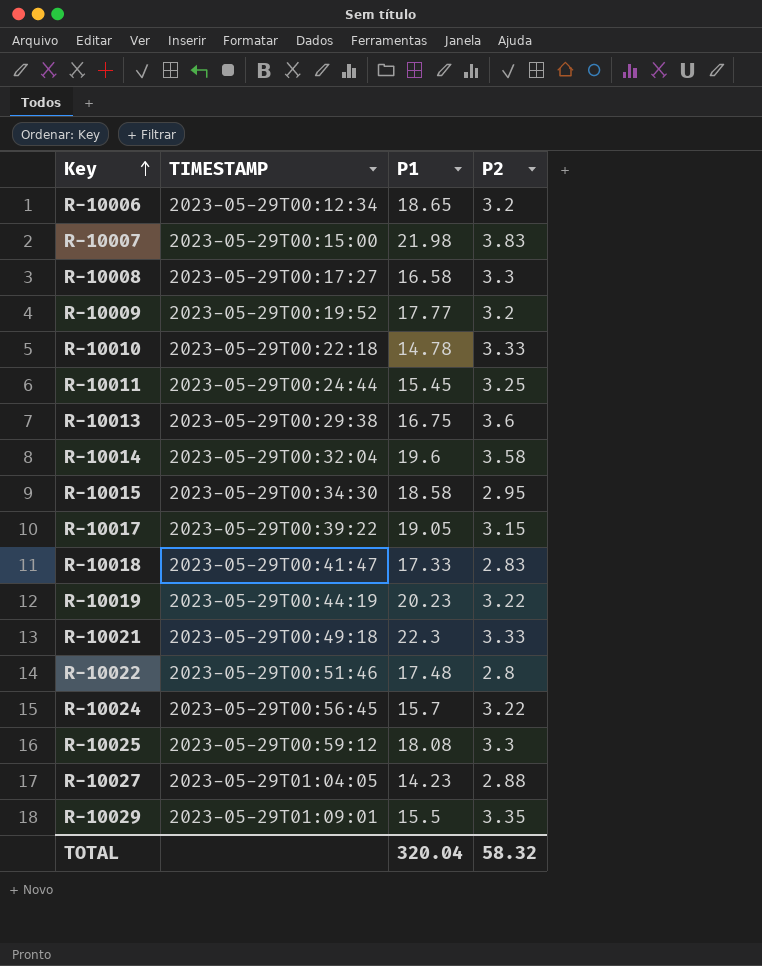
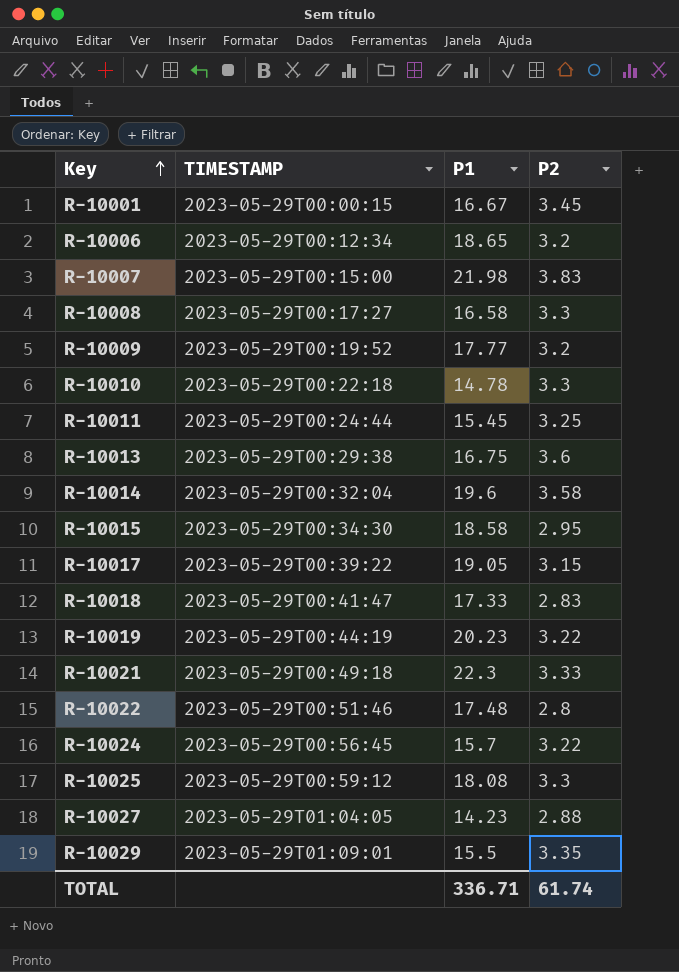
row R-10001: none -> 2023-05-29T00:00:15 | 16.67 | 3.45
R-10010 | P2: 3.33 -> 3.3
TOTAL | P1: 320.04 -> 336.71
TOTAL | P2: 58.32 -> 61.74

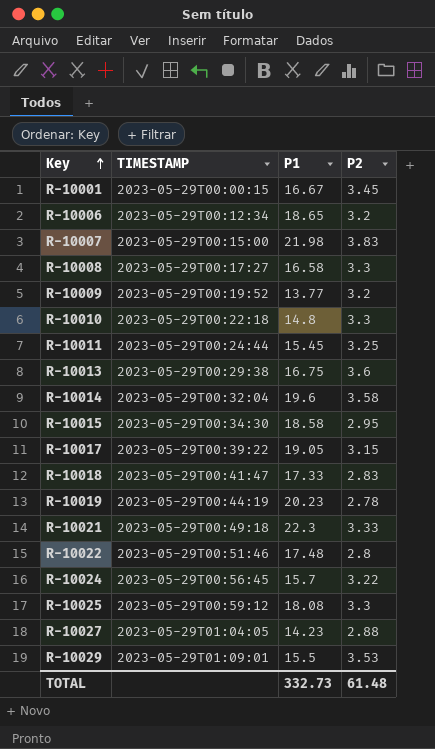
R-10009 | P1: 17.77 -> 13.77
R-10010 | P1: 14.78 -> 14.8
R-10019 | P2: 3.22 -> 2.78
R-10029 | P2: 3.35 -> 3.53
TOTAL | P1: 336.71 -> 332.73
TOTAL | P2: 61.74 -> 61.48

